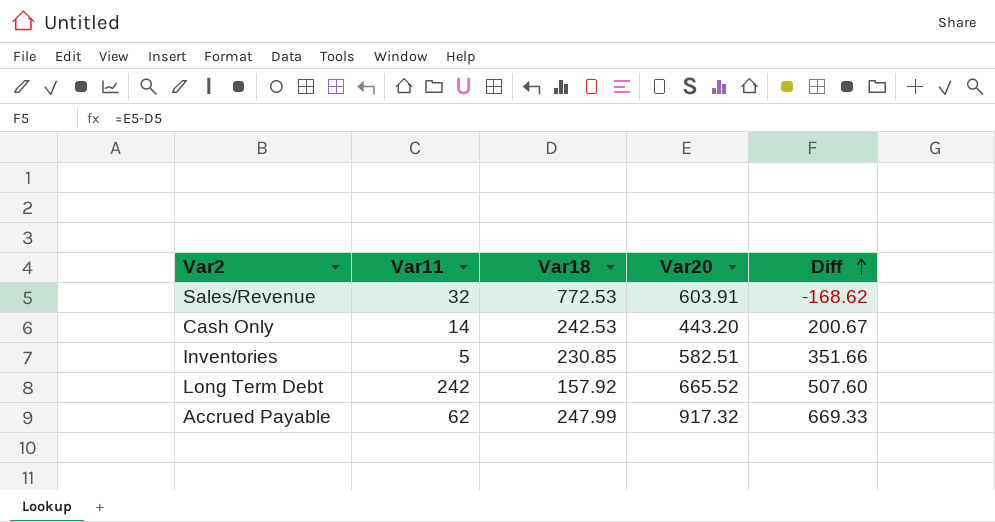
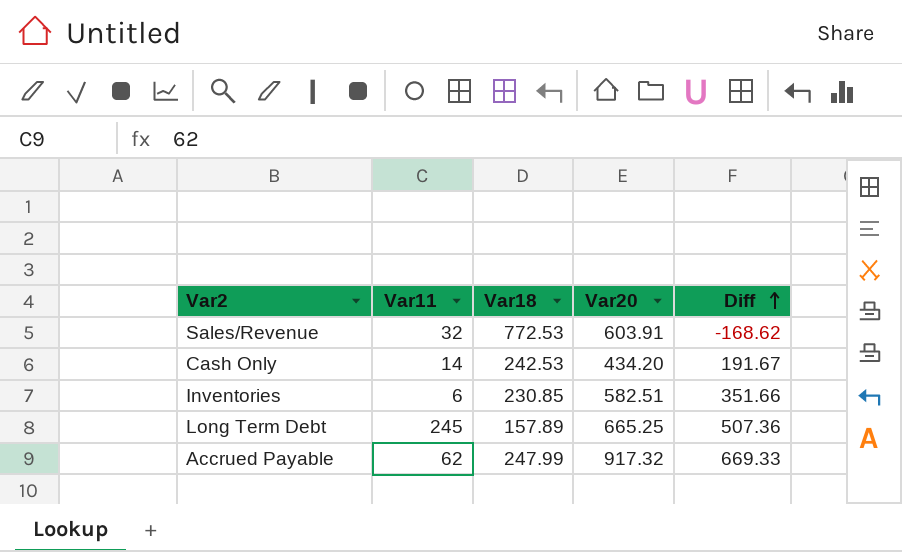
Cash Only | Var20: 443.20 -> 434.20
Cash Only | Diff: 200.67 -> 191.67
Inventories | Var11: 5 -> 6
Long Term Debt | Var11: 242 -> 245
Long Term Debt | Var18: 157.92 -> 157.89
Long Term Debt | Var20: 665.52 -> 665.25
Long Term Debt | Diff: 507.60 -> 507.36

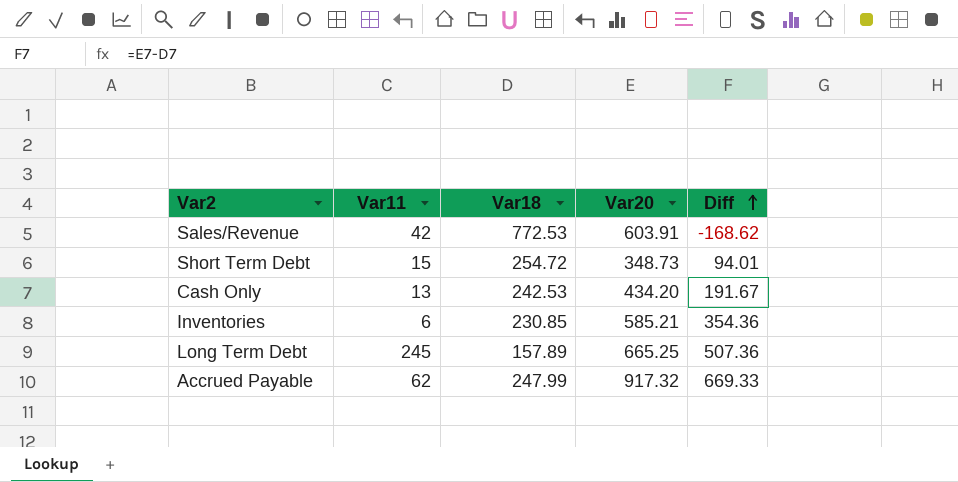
Sales/Revenue | Var11: 32 -> 42
row Short Term Debt: none -> 15 | 254.72 | 348.73 | 94.01
Cash Only | Var11: 14 -> 13
Inventories | Var20: 582.51 -> 585.21
Inventories | Diff: 351.66 -> 354.36

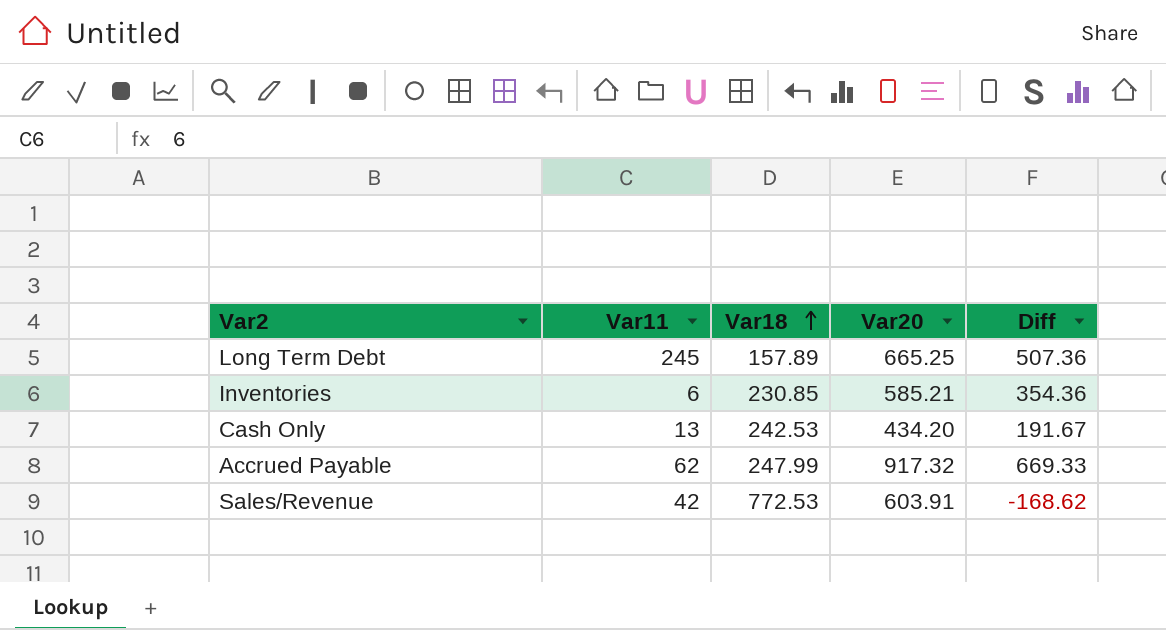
row order: Diff ascending -> Var18 ascending
row Short Term Debt: 15 | 254.72 | 348.73 | 94.01 -> none

